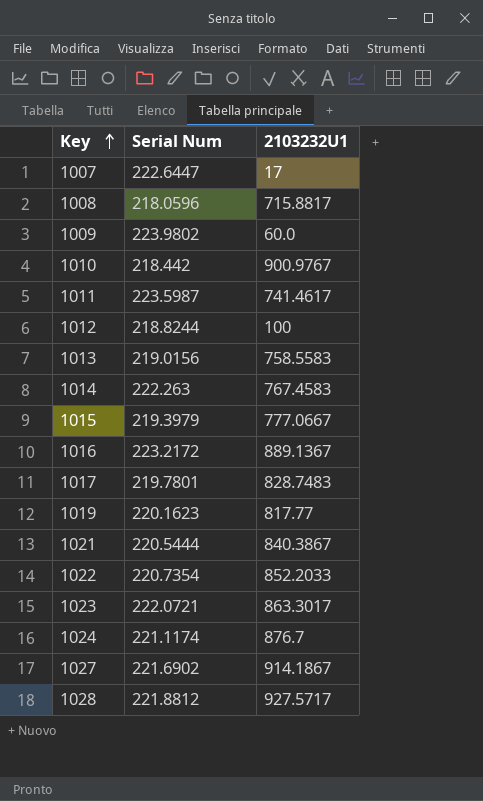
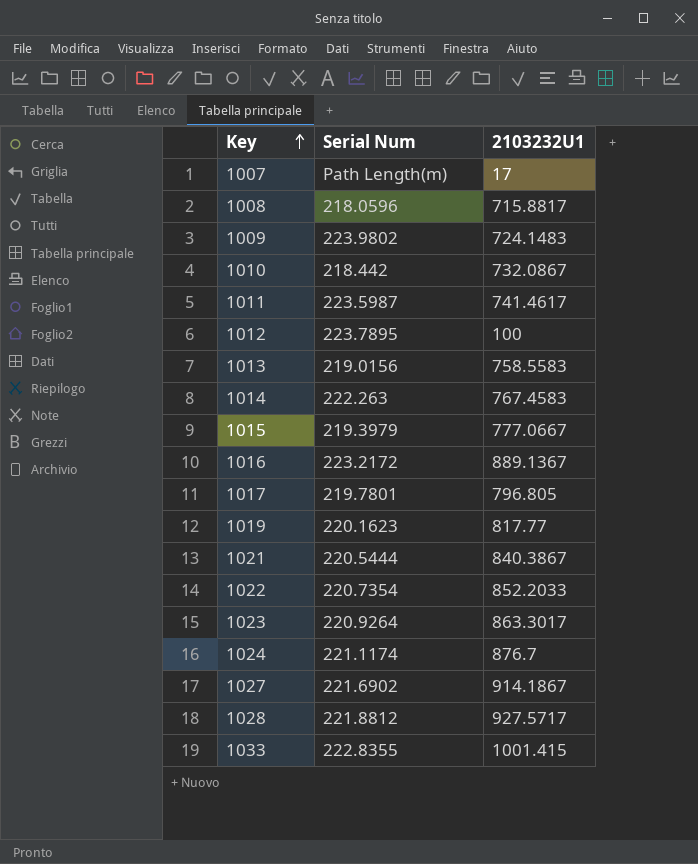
1007 | Serial Num: 222.6447 -> Path Length(m)
1009 | 2103232U1: 60.0 -> 724.1483
1010 | 2103232U1: 900.9767 -> 732.0867
1012 | Serial Num: 218.8244 -> 223.7895
1017 | 2103232U1: 828.7483 -> 796.805
1023 | Serial Num: 222.0721 -> 220.9264
row 1033: none -> 222.8355 | 1001.415

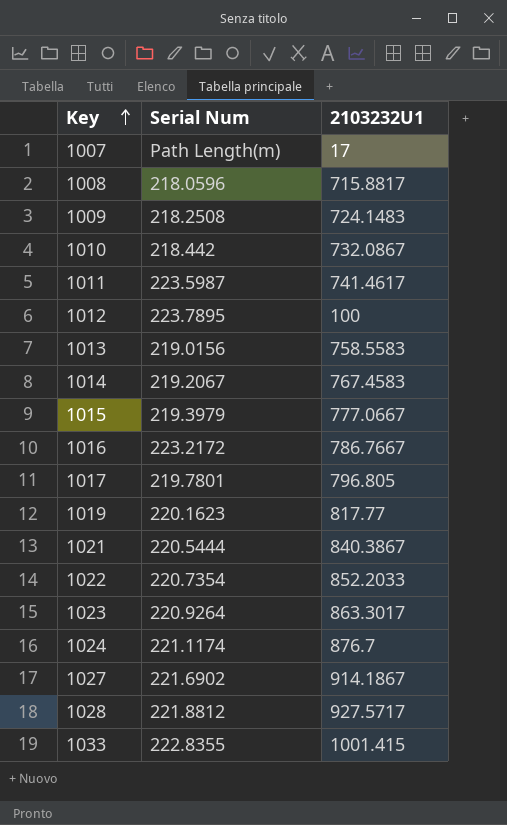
1009 | Serial Num: 223.9802 -> 218.2508
1014 | Serial Num: 222.263 -> 219.2067
1016 | 2103232U1: 889.1367 -> 786.7667

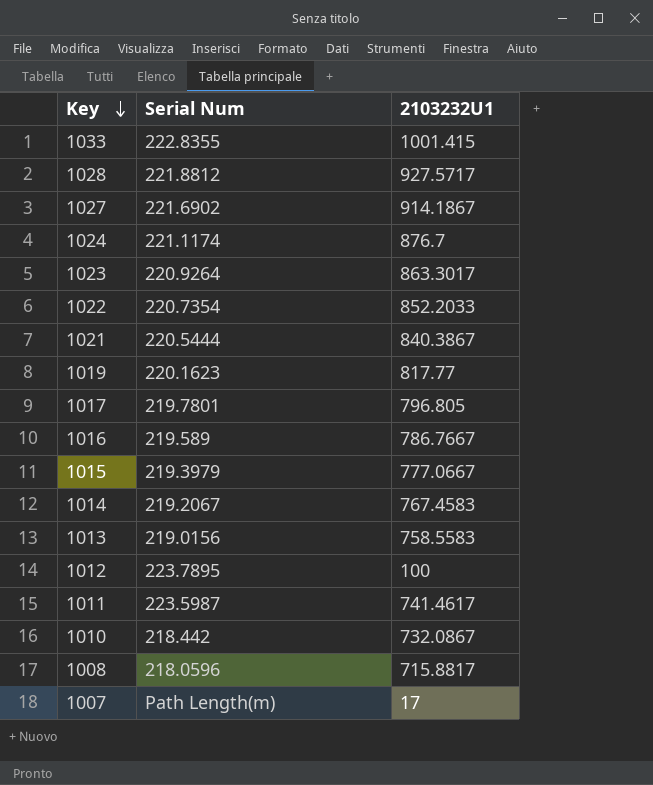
row order: Key ascending -> Key descending
row 1009: 218.2508 | 724.1483 -> none
1016 | Serial Num: 223.2172 -> 219.589

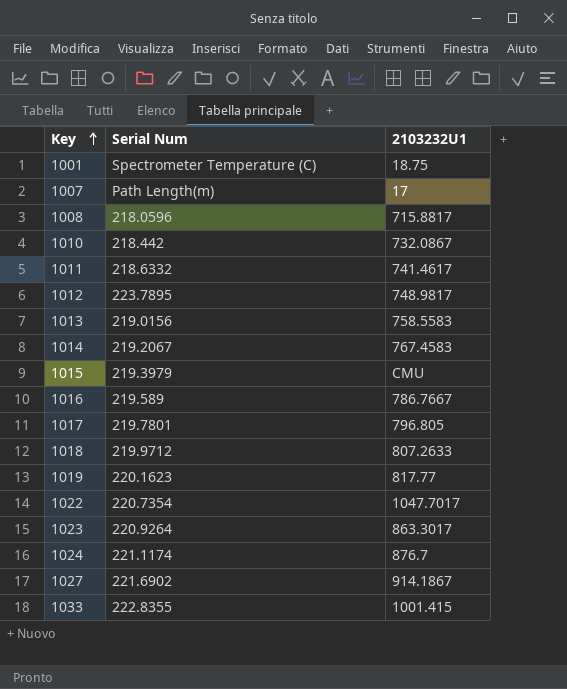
row order: Key descending -> Key ascending
row 1028: 221.8812 | 927.5717 -> none
row 1021: 220.5444 | 840.3867 -> none
row 1001: none -> Spectrometer Temperature (C) | 18.75
1011 | Serial Num: 223.5987 -> 218.6332
1012 | 2103232U1: 100 -> 748.9817
1015 | 2103232U1: 777.0667 -> CMU
row 1018: none -> 219.9712 | 807.2633
1022 | 2103232U1: 852.2033 -> 1047.7017

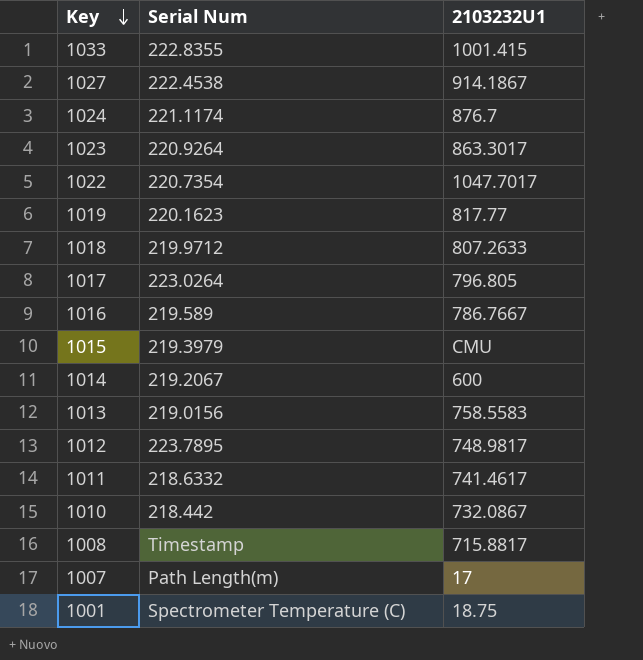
row order: Key ascending -> Key descending
1027 | Serial Num: 221.6902 -> 222.4538
1017 | Serial Num: 219.7801 -> 223.0264
1014 | 2103232U1: 767.4583 -> 600
1008 | Serial Num: 218.0596 -> Timestamp

